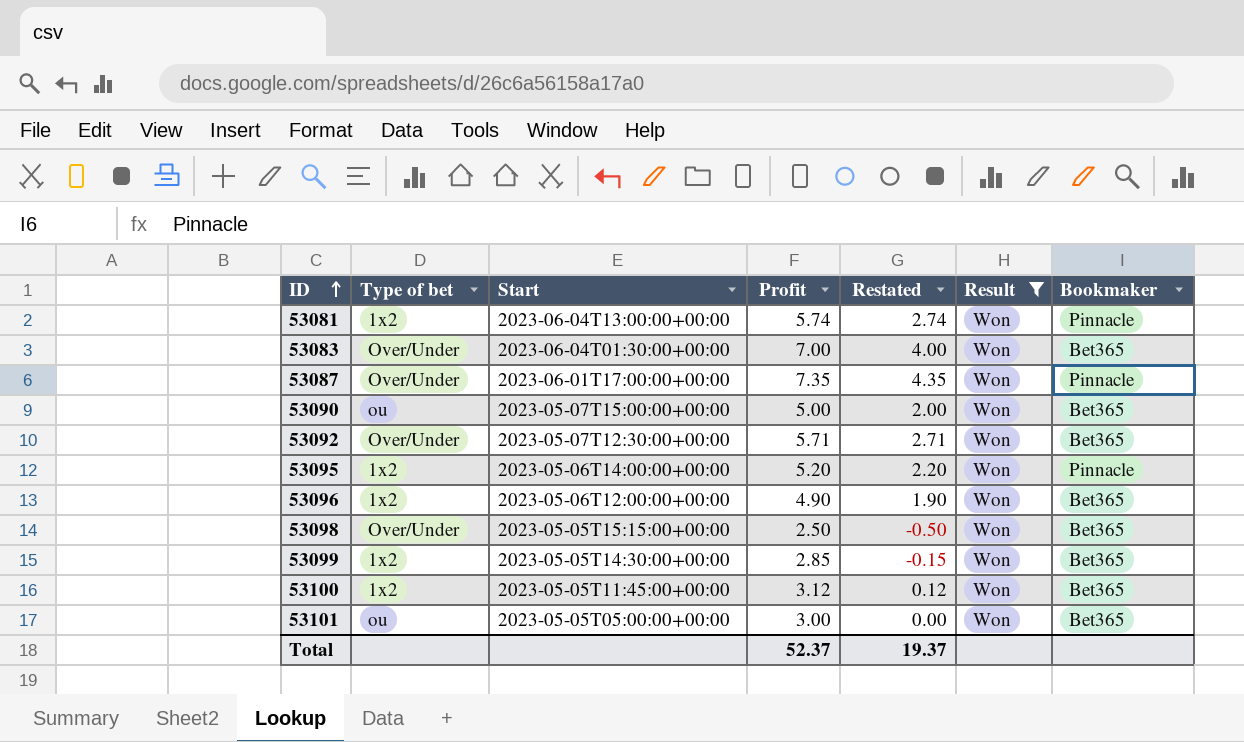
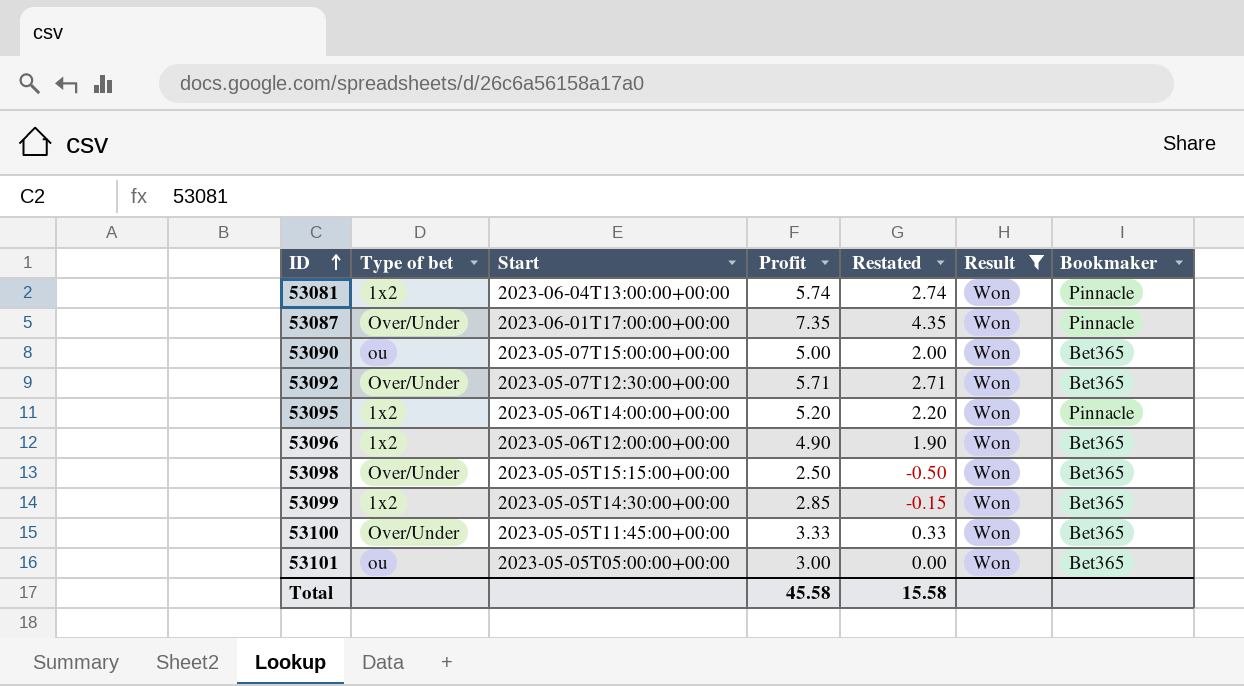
row 53083: Over/Under | 2023-06-04T01:30:00+00:00 | 7.00 | 4.00 | Won | Bet365 -> none
53100 | Type of bet: 1x2 -> Over/Under
53100 | Profit: 3.12 -> 3.33
53100 | Restated: 0.12 -> 0.33
Total | Profit: 52.37 -> 45.58
Total | Restated: 19.37 -> 15.58

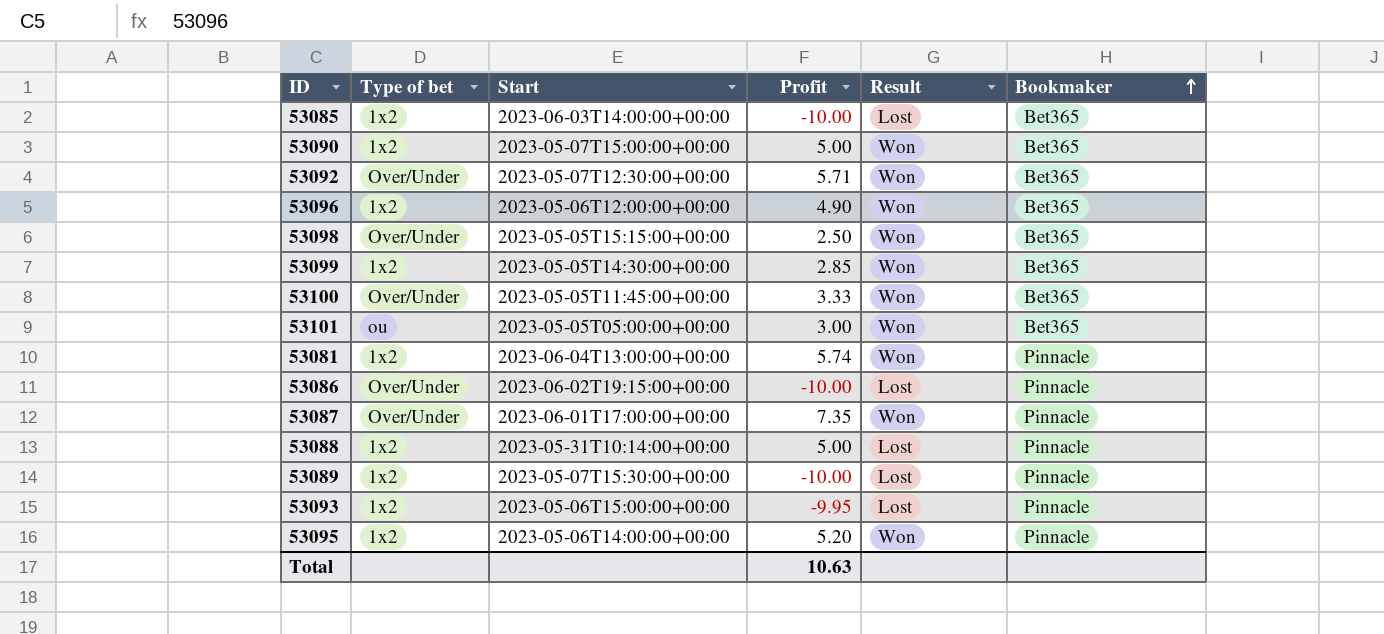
filter: Result = Won -> none
row order: ID ascending -> Bookmaker ascending
column Restated | formula: [Profit] - 3 -> none
53090 | Type of bet: ou -> 1x2
Total | Profit: 45.58 -> 10.63

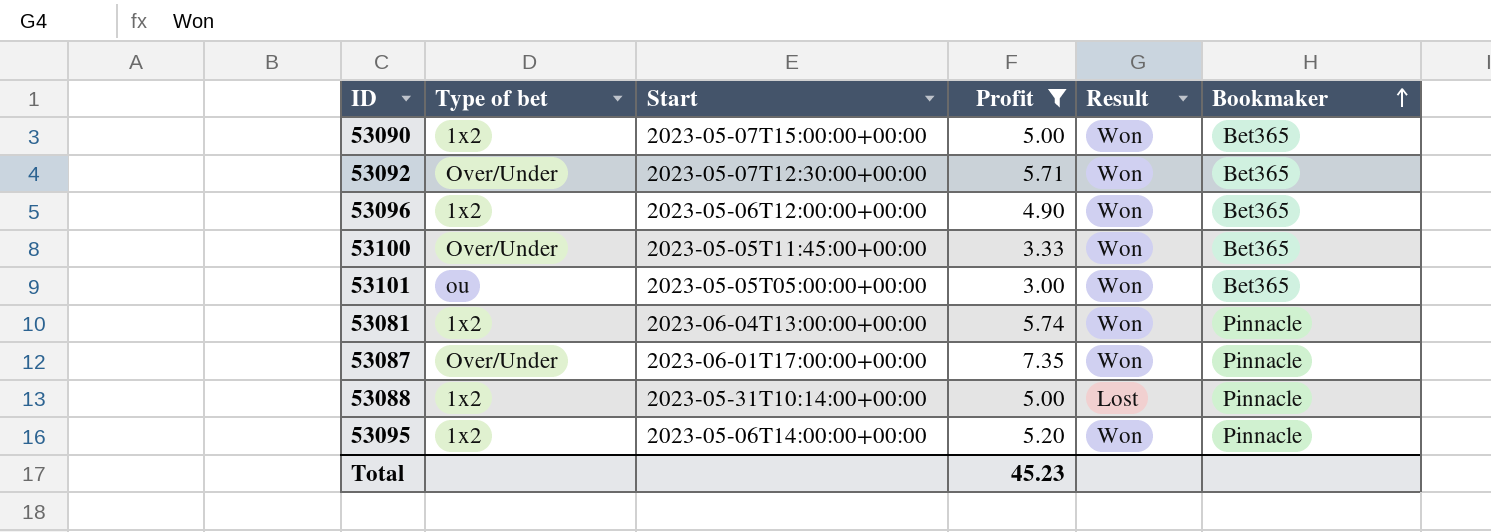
filter: none -> Profit >= 3.00
Total | Profit: 10.63 -> 45.23

